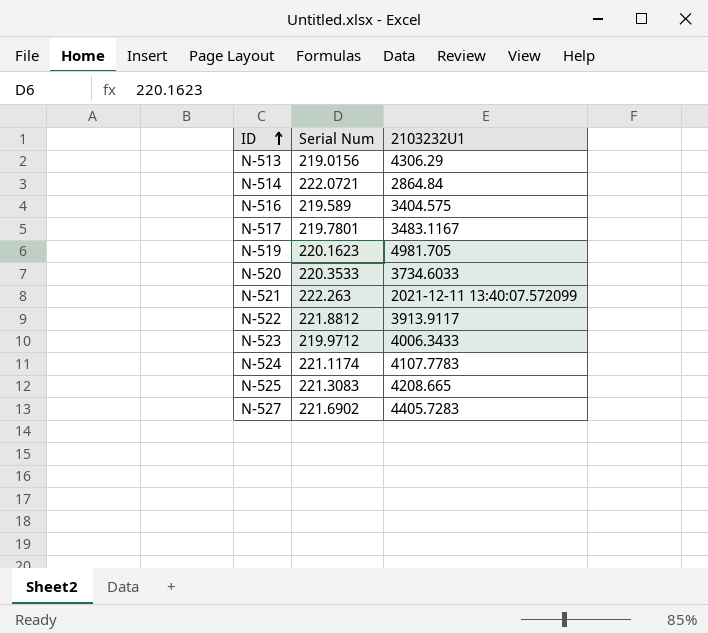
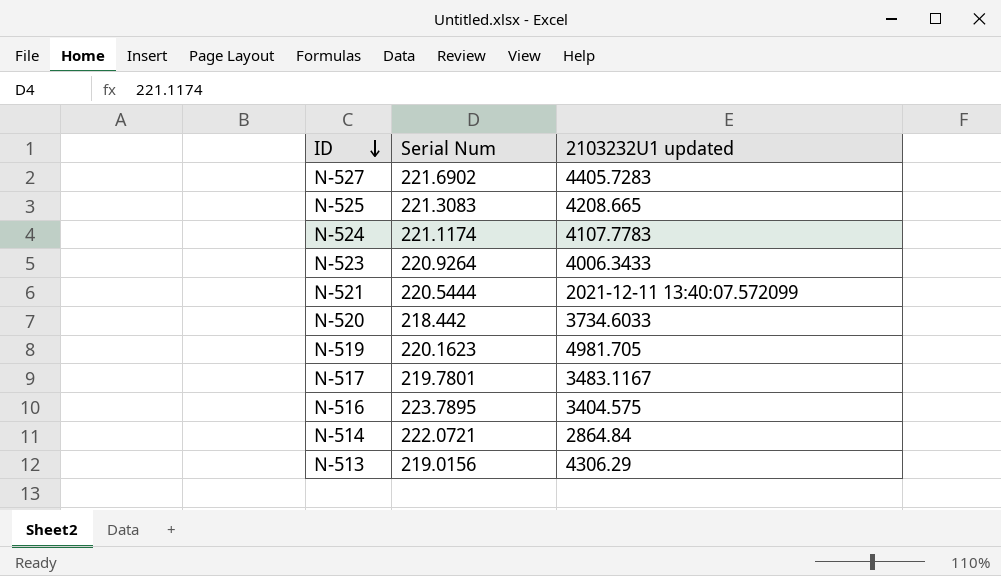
row order: ID ascending -> ID descending
column name: 2103232U1 -> 2103232U1 updated
row N-522: 221.8812 | 3913.9117 -> none
N-523 | Serial Num: 219.9712 -> 220.9264
N-521 | Serial Num: 222.263 -> 220.5444
N-520 | Serial Num: 220.3533 -> 218.442
N-516 | Serial Num: 219.589 -> 223.7895

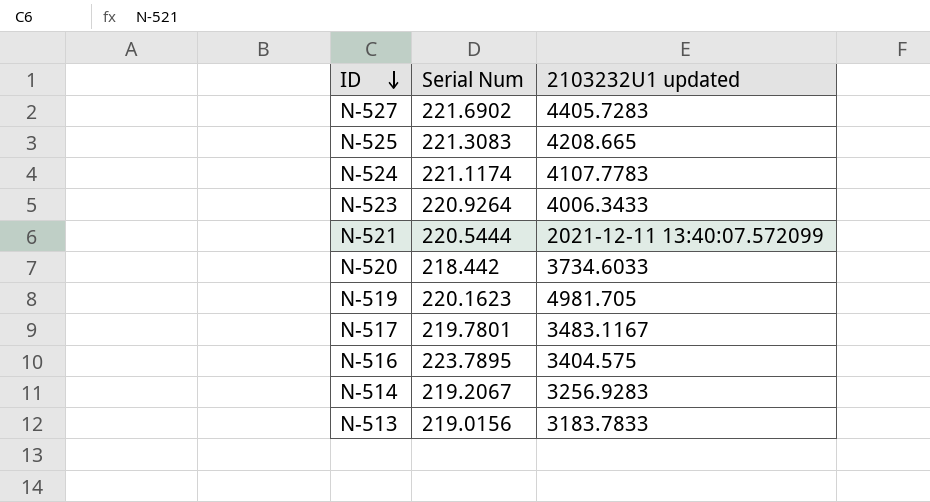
N-514 | Serial Num: 222.0721 -> 219.2067
N-514 | 2103232U1 updated: 2864.84 -> 3256.9283
N-513 | 2103232U1 updated: 4306.29 -> 3183.7833

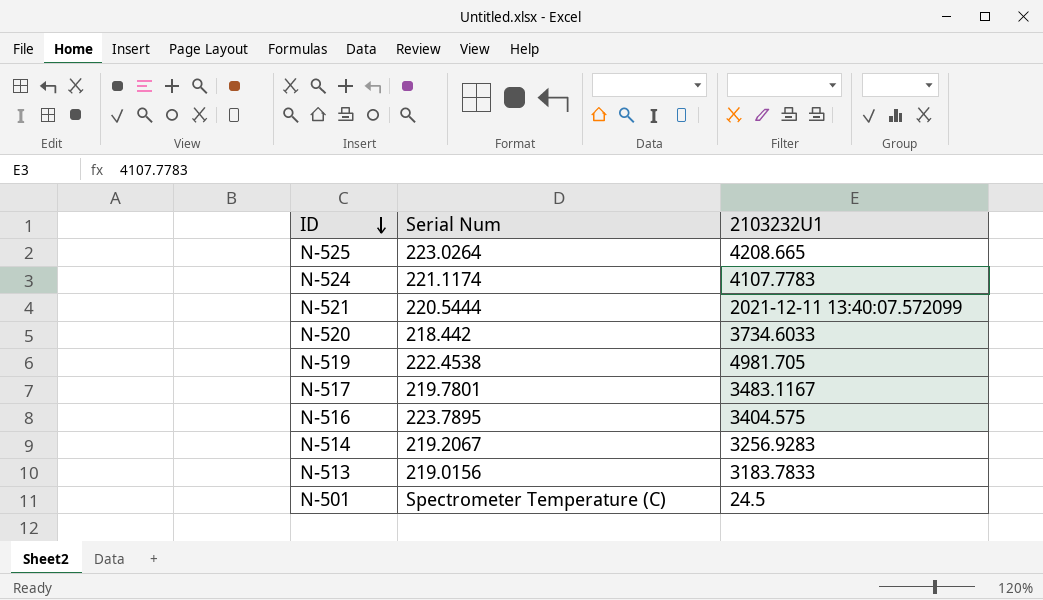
column name: 2103232U1 updated -> 2103232U1
row N-527: 221.6902 | 4405.7283 -> none
row N-523: 220.9264 | 4006.3433 -> none
N-525 | Serial Num: 221.3083 -> 223.0264
N-519 | Serial Num: 220.1623 -> 222.4538
row N-501: none -> Spectrometer Temperature (C) | 24.5

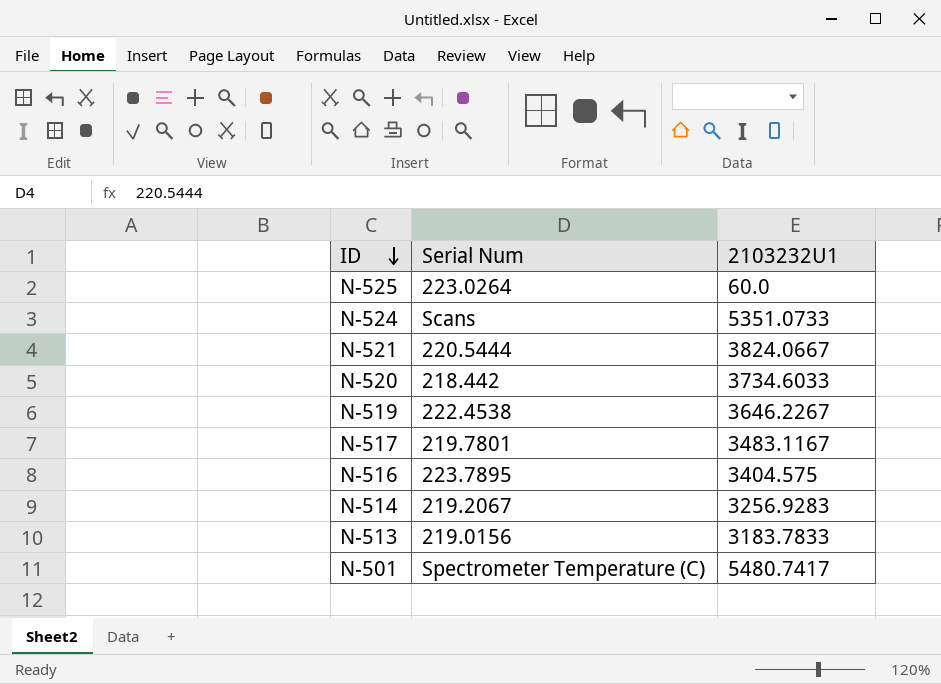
N-525 | 2103232U1: 4208.665 -> 60.0
N-524 | Serial Num: 221.1174 -> Scans
N-524 | 2103232U1: 4107.7783 -> 5351.0733
N-521 | 2103232U1: 2021-12-11 13:40:07.572099 -> 3824.0667
N-519 | 2103232U1: 4981.705 -> 3646.2267
N-501 | 2103232U1: 24.5 -> 5480.7417

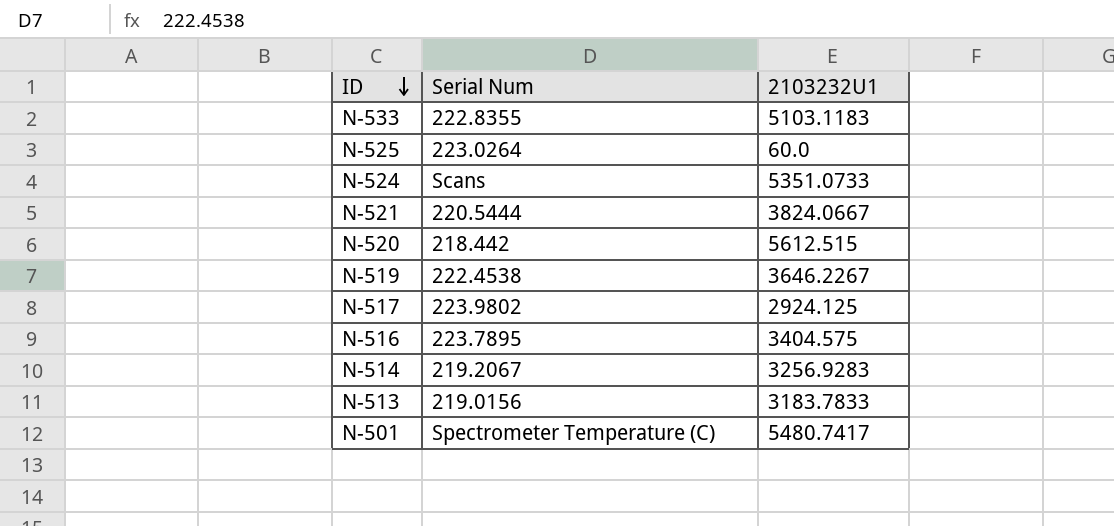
row N-533: none -> 222.8355 | 5103.1183
N-520 | 2103232U1: 3734.6033 -> 5612.515
N-517 | Serial Num: 219.7801 -> 223.9802
N-517 | 2103232U1: 3483.1167 -> 2924.125

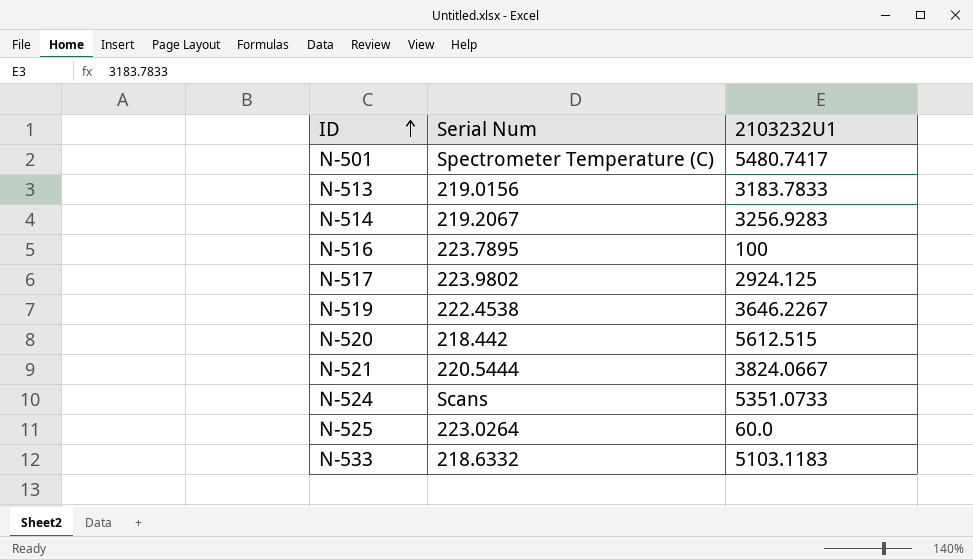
row order: ID descending -> ID ascending
N-516 | 2103232U1: 3404.575 -> 100
N-533 | Serial Num: 222.8355 -> 218.6332

